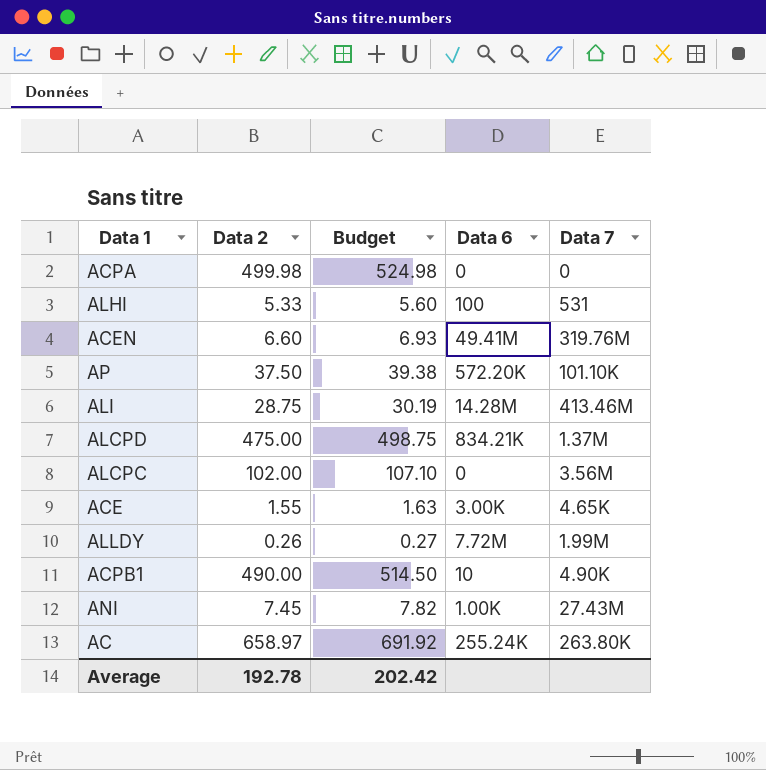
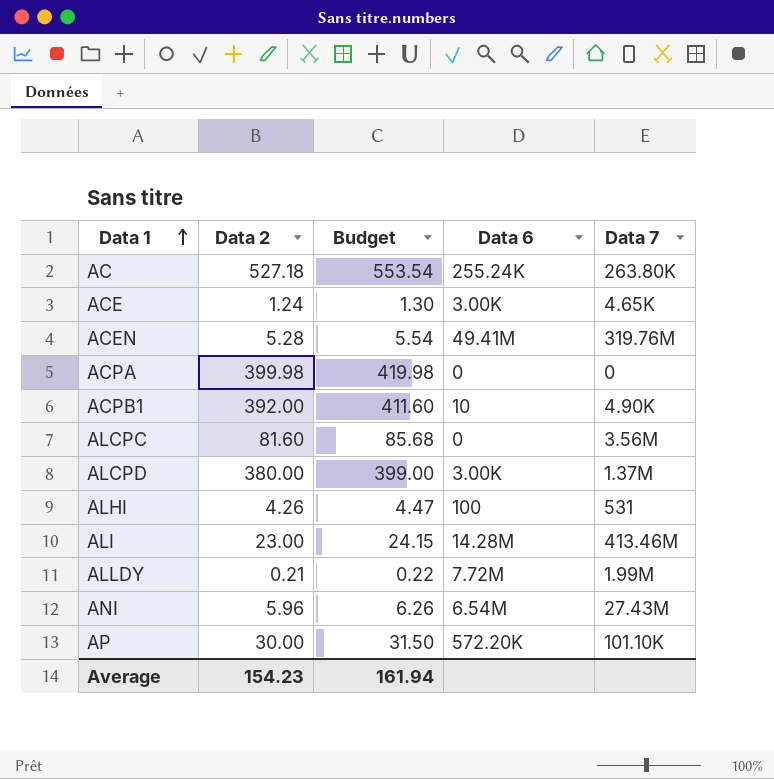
row order: none -> Data 1 ascending
AC | Data 2: 658.97 -> 527.18
AC | Budget: 691.92 -> 553.54
ACE | Data 2: 1.55 -> 1.24
ACE | Budget: 1.63 -> 1.30
ACEN | Data 2: 6.60 -> 5.28
ACEN | Budget: 6.93 -> 5.54
ACPA | Data 2: 499.98 -> 399.98
ACPA | Budget: 524.98 -> 419.98
ACPB1 | Data 2: 490.00 -> 392.00
ACPB1 | Budget: 514.50 -> 411.60
ALCPC | Data 2: 102.00 -> 81.60
ALCPC | Budget: 107.10 -> 85.68
ALCPD | Data 2: 475.00 -> 380.00
ALCPD | Budget: 498.75 -> 399.00
ALCPD | Data 6: 834.21K -> 3.00K
ALHI | Data 2: 5.33 -> 4.26
ALHI | Budget: 5.60 -> 4.47
ALI | Data 2: 28.75 -> 23.00
ALI | Budget: 30.19 -> 24.15
ALLDY | Data 2: 0.26 -> 0.21
ALLDY | Budget: 0.27 -> 0.22
ANI | Data 2: 7.45 -> 5.96
ANI | Budget: 7.82 -> 6.26
ANI | Data 6: 1.00K -> 6.54M
AP | Data 2: 37.50 -> 30.00
AP | Budget: 39.38 -> 31.50
Average | Data 2: 192.78 -> 154.23
Average | Budget: 202.42 -> 161.94

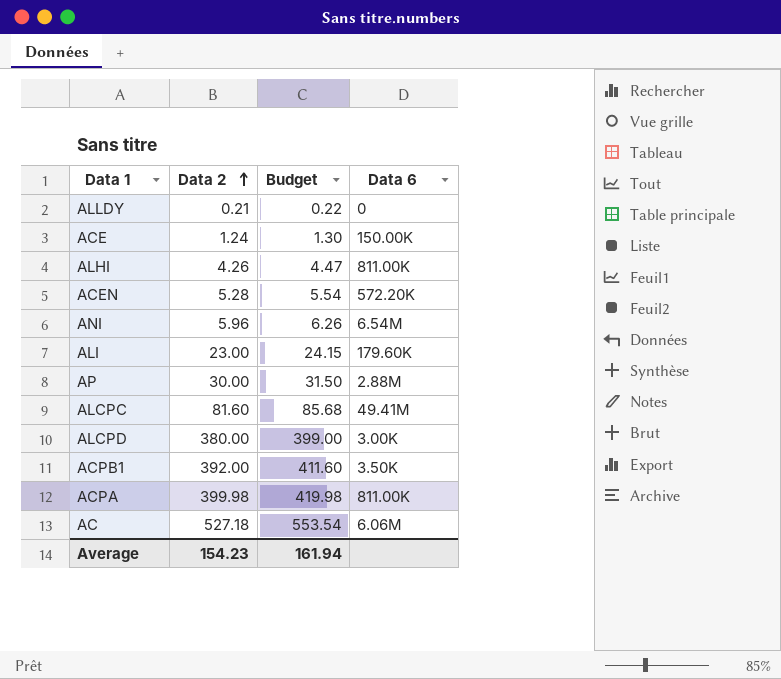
row order: Data 1 ascending -> Data 2 ascending
column Data 7 | position: 5 -> none
ALLDY | Data 6: 7.72M -> 0
ACE | Data 6: 3.00K -> 150.00K
ALHI | Data 6: 100 -> 811.00K
ACEN | Data 6: 49.41M -> 572.20K
ALI | Data 6: 14.28M -> 179.60K
AP | Data 6: 572.20K -> 2.88M
ALCPC | Data 6: 0 -> 49.41M
ACPB1 | Data 6: 10 -> 3.50K
ACPA | Data 6: 0 -> 811.00K
AC | Data 6: 255.24K -> 6.06M

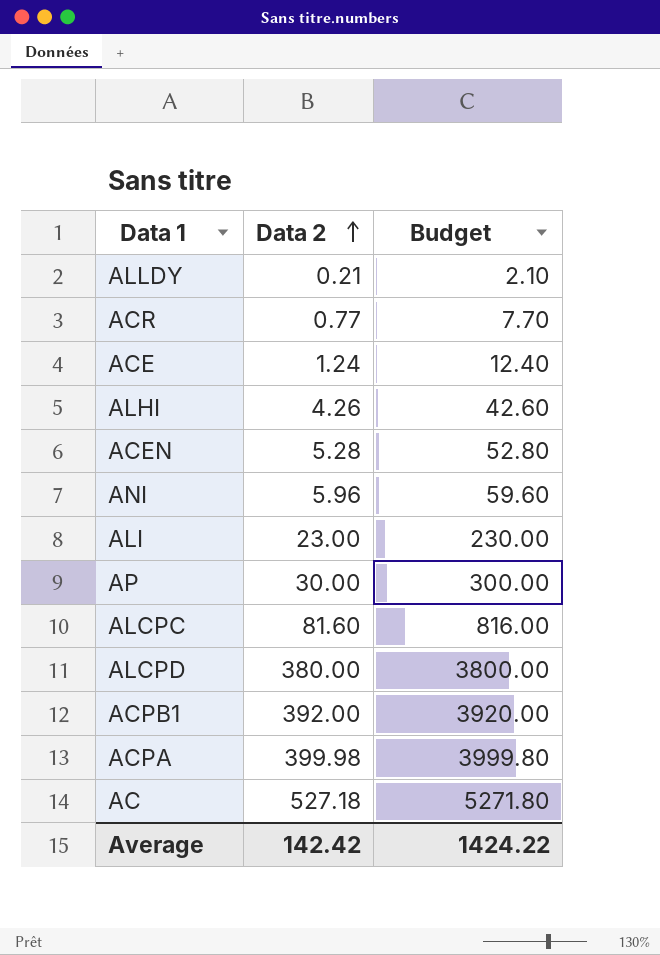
column Data 6 | position: 4 -> none
column Budget | formula: [Data 2] * 1.05 -> [Data 2] * 10
row ACR: none -> 0.77 | 7.70
Average | Data 2: 154.23 -> 142.42
Average | Budget: 161.94 -> 1424.22

